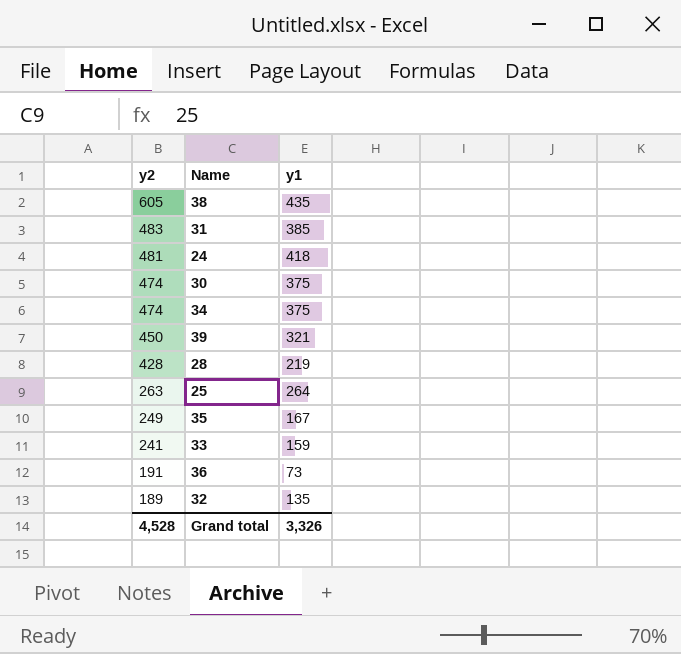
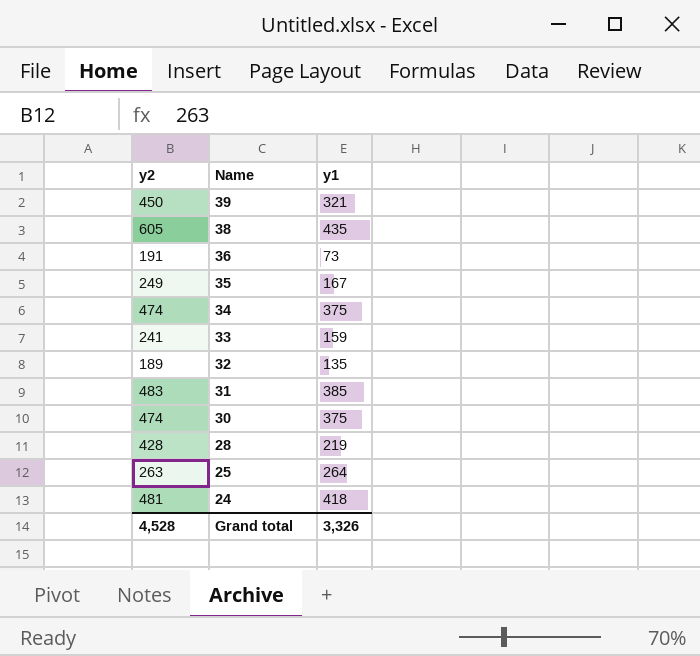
row order: y2 descending -> Name descending

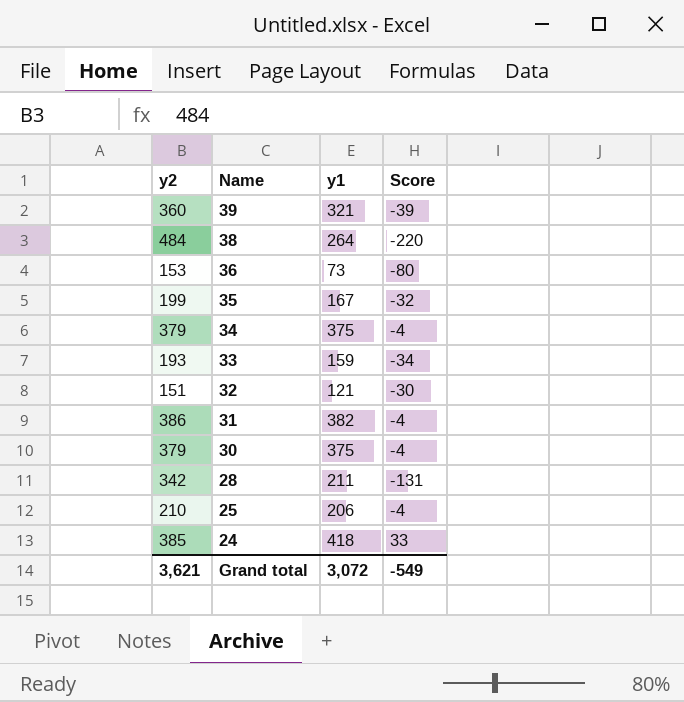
column Score | formula: none -> [y1] - [y2]
39 | y2: 450 -> 360
38 | y2: 605 -> 484
38 | y1: 435 -> 264
36 | y2: 191 -> 153
35 | y2: 249 -> 199
34 | y2: 474 -> 379
33 | y2: 241 -> 193
32 | y2: 189 -> 151
32 | y1: 135 -> 121
31 | y2: 483 -> 386
31 | y1: 385 -> 382
30 | y2: 474 -> 379
28 | y2: 428 -> 342
28 | y1: 219 -> 211
25 | y2: 263 -> 210
25 | y1: 264 -> 206
24 | y2: 481 -> 385
Grand total | y2: 4,528 -> 3,621
Grand total | y1: 3,326 -> 3,072

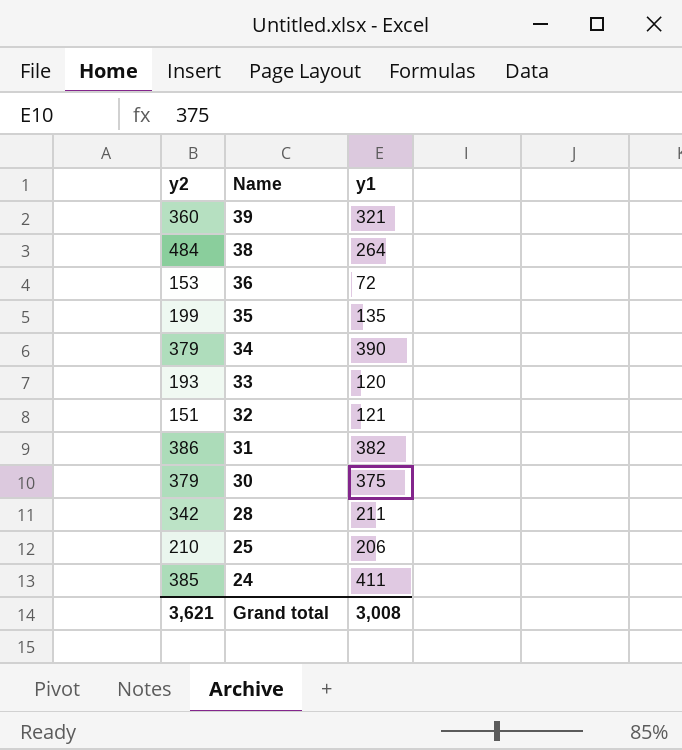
column Score | formula: [y1] - [y2] -> none
36 | y1: 73 -> 72
35 | y1: 167 -> 135
34 | y1: 375 -> 390
33 | y1: 159 -> 120
24 | y1: 418 -> 411
Grand total | y1: 3,072 -> 3,008

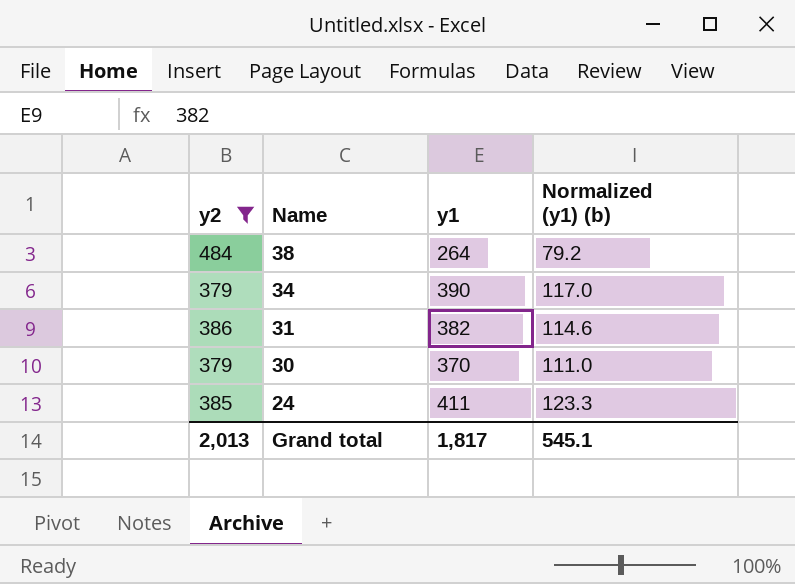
filter: none -> y2 >= 379
column Normalized (y1) (b) | formula: none -> [y1] * 0.3
30 | y1: 375 -> 370
Grand total | y2: 3,621 -> 2,013
Grand total | y1: 3,008 -> 1,817

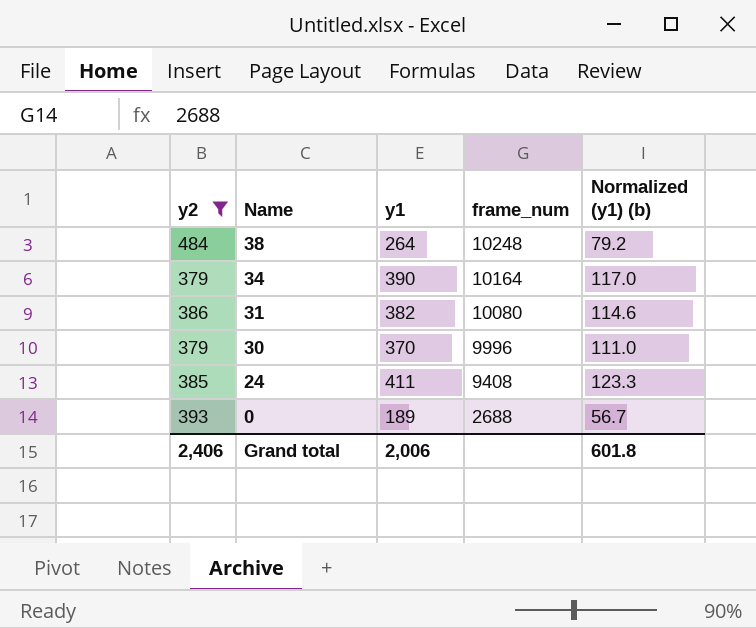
column frame_num | position: none -> 4
row 0: none -> 393 | 189 | 2688 | 56.7
Grand total | y2: 2,013 -> 2,406
Grand total | y1: 1,817 -> 2,006
Grand total | Normalized (y1) (b): 545.1 -> 601.8

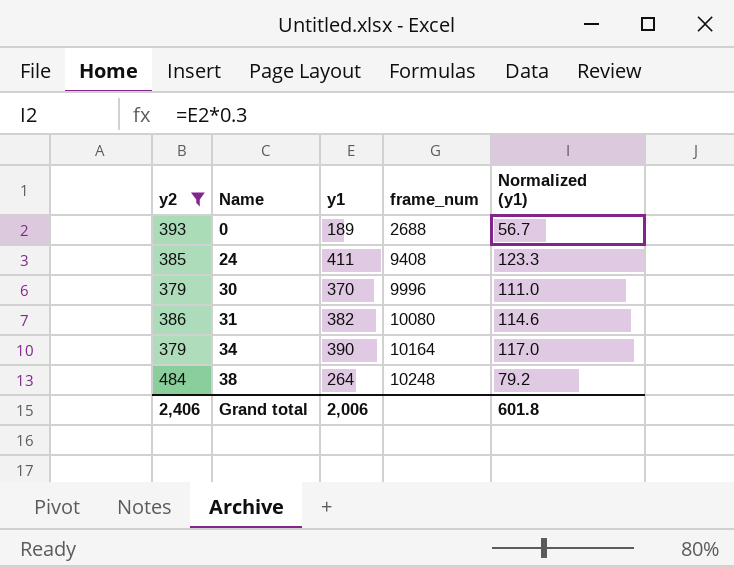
row order: Name descending -> Name ascending
column name: Normalized (y1) (b) -> Normalized (y1)

